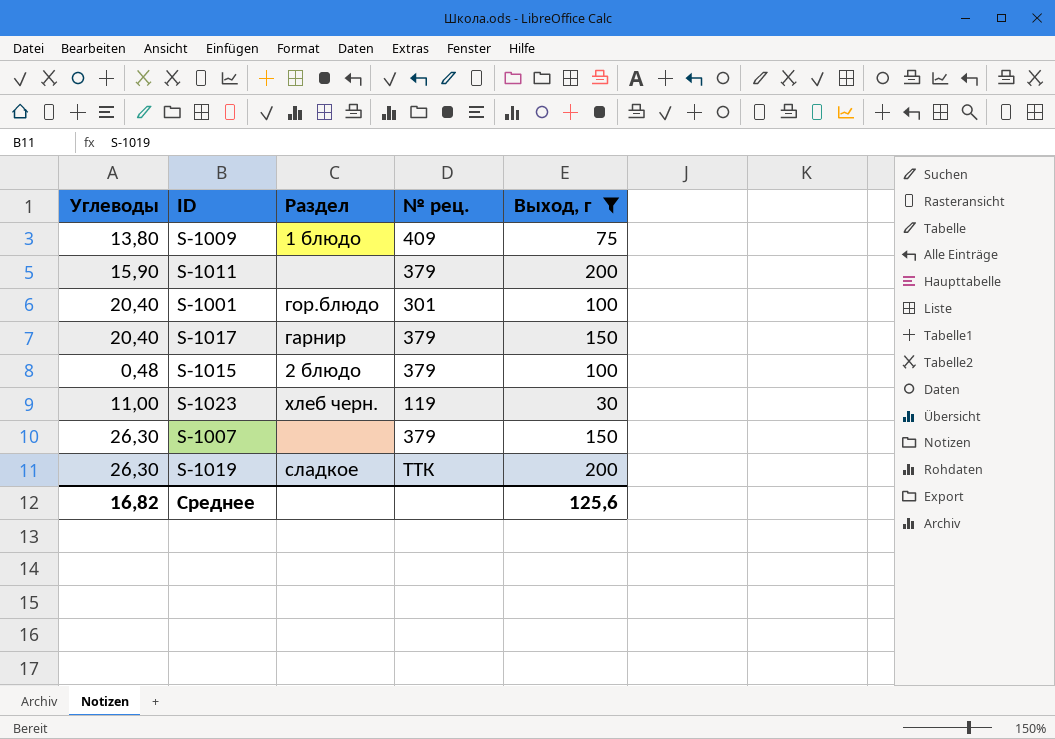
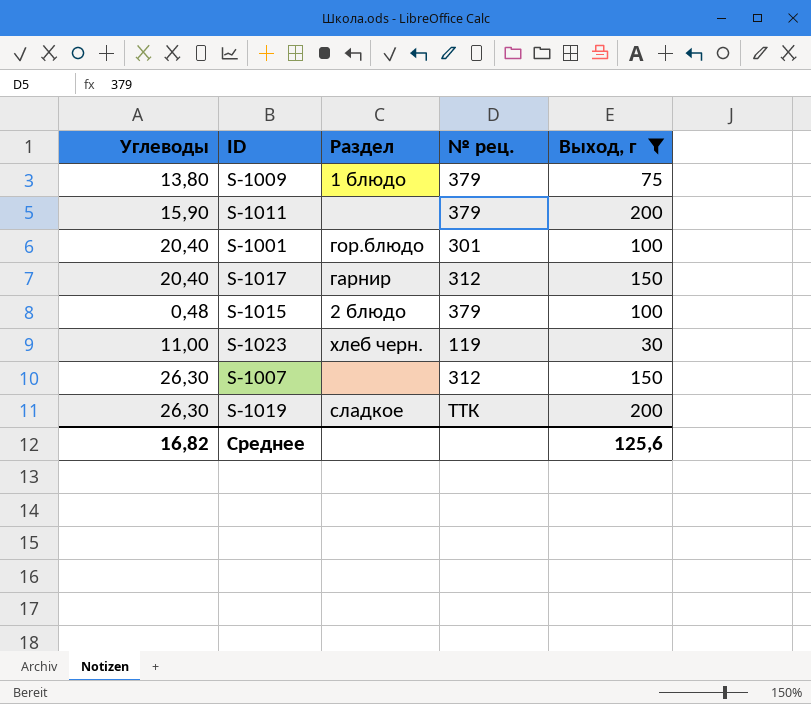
S-1009 | № рец.: 409 -> 379
S-1017 | № рец.: 379 -> 312
S-1007 | № рец.: 379 -> 312

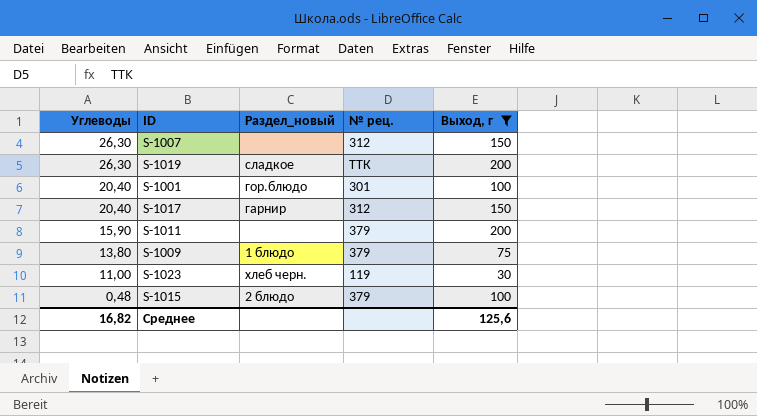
row order: none -> Углеводы descending
column name: Раздел -> Раздел_новый

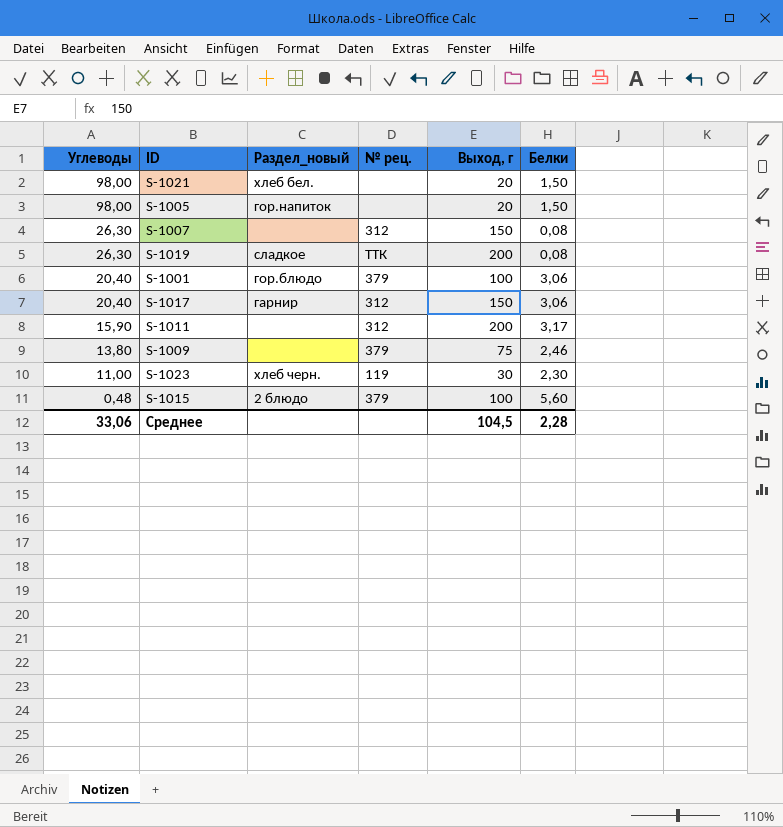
filter: Выход, г != 20 -> none
column Белки | position: none -> 6
S-1001 | № рец.: 301 -> 379
S-1011 | № рец.: 379 -> 312
S-1009 | Раздел_новый: 1 блюдо -> none
Среднее | Углеводы: 16,82 -> 33,06
Среднее | Выход, г: 125,6 -> 104,5

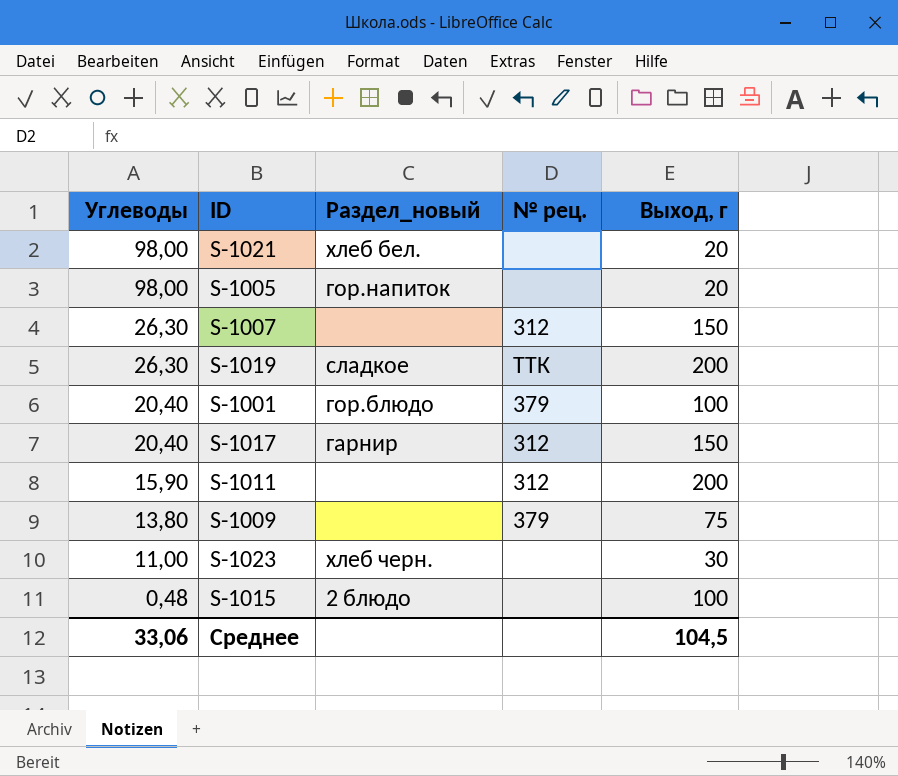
column Белки | position: 6 -> none
S-1023 | № рец.: 119 -> none
S-1015 | № рец.: 379 -> none

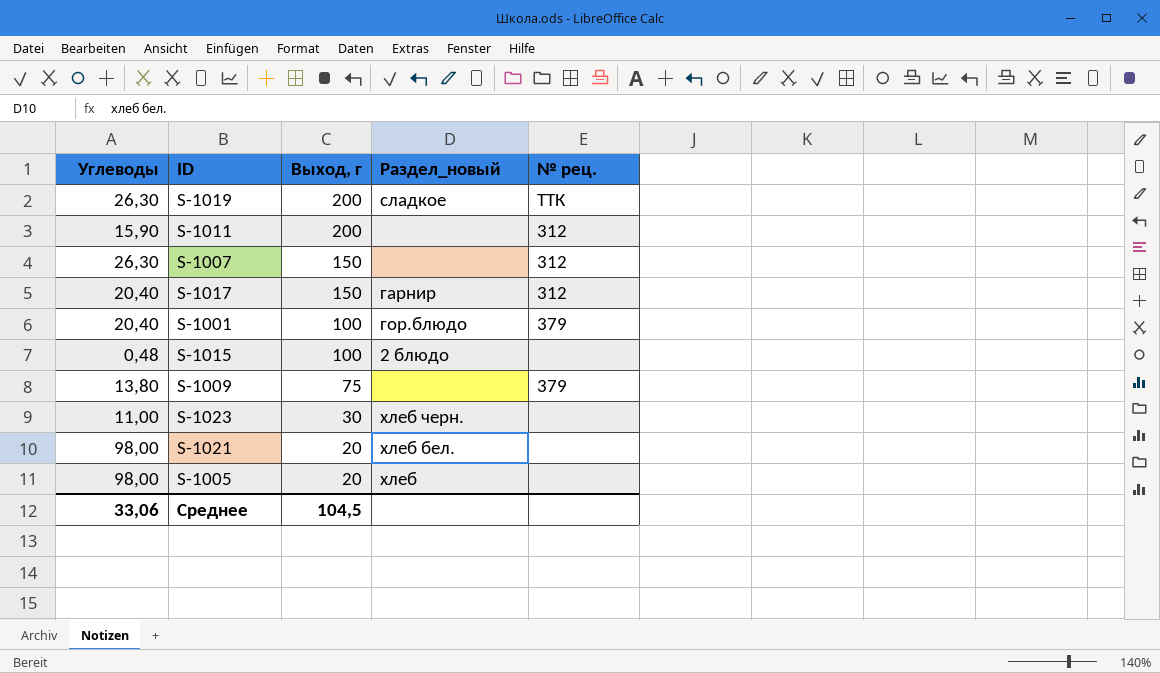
row order: Углеводы descending -> Выход, г descending
column Выход, г | position: 5 -> 3
S-1005 | Раздел_новый: гор.напиток -> хлеб

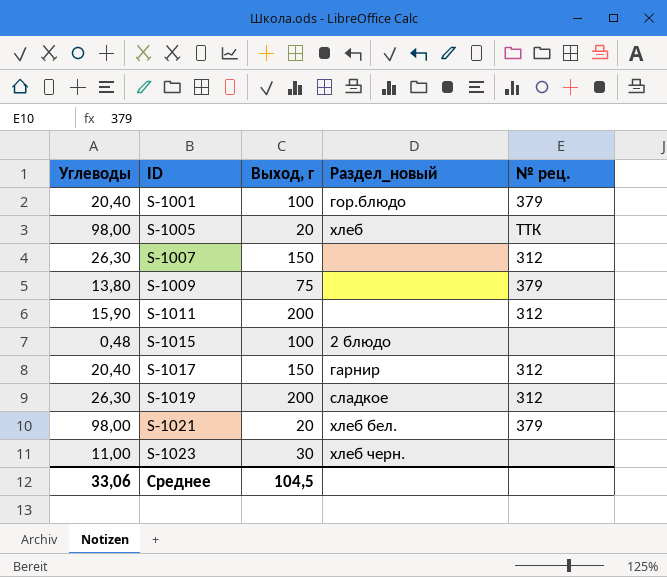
row order: Выход, г descending -> ID ascending
S-1005 | № рец.: none -> ТТК
S-1019 | № рец.: ТТК -> 312
S-1021 | № рец.: none -> 379

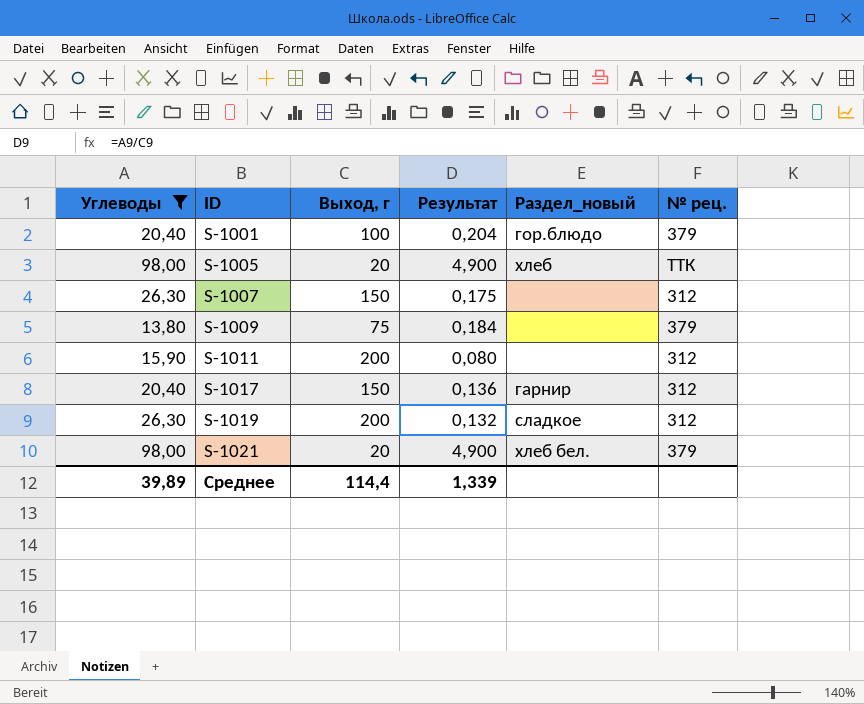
filter: none -> Углеводы >= 13,80
column Результат | formula: none -> [Углеводы] / [Выход, г]
Среднее | Углеводы: 33,06 -> 39,89
Среднее | Выход, г: 104,5 -> 114,4

